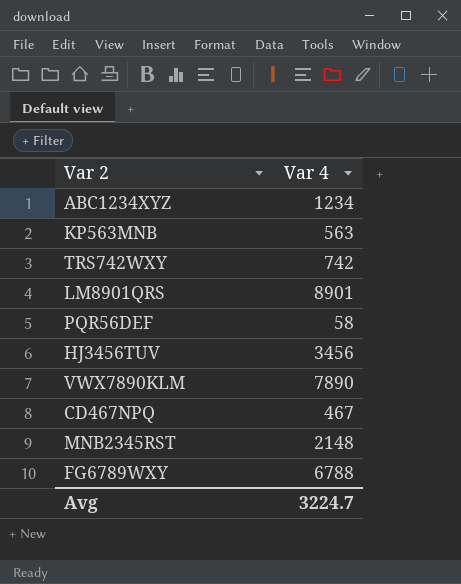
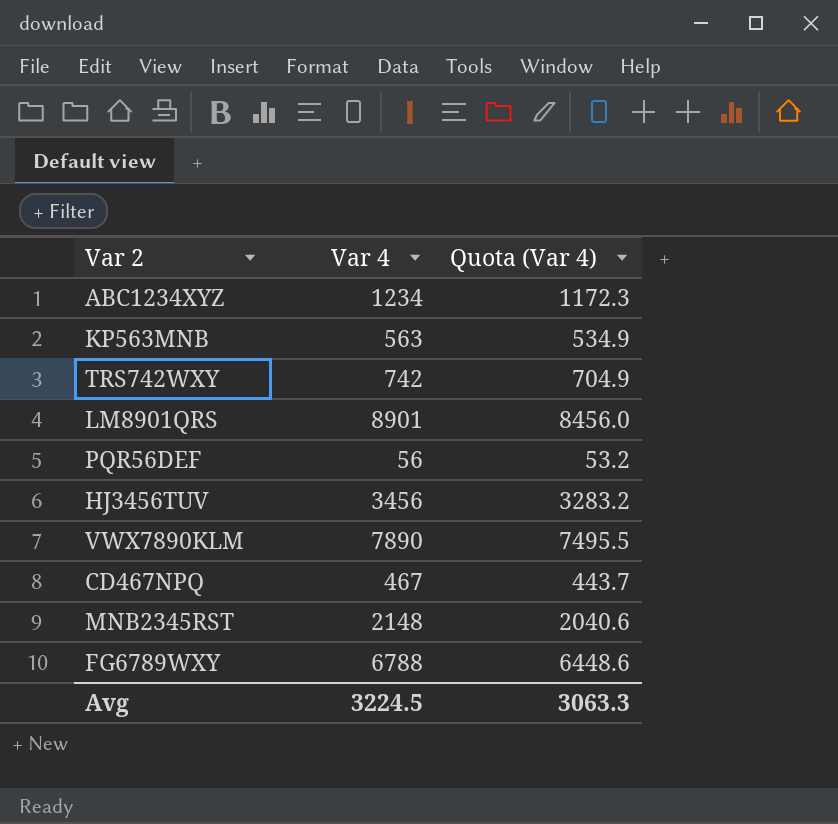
column Quota (Var 4) | formula: none -> [Var 4] * 0.95
PQR56DEF | Var 4: 58 -> 56
Avg | Var 4: 3224.7 -> 3224.5

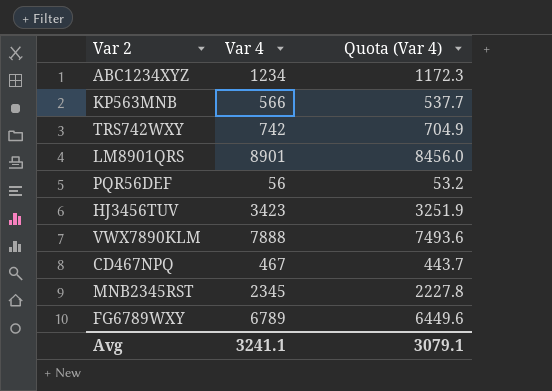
KP563MNB | Var 4: 563 -> 566
KP563MNB | Quota (Var 4): 534.9 -> 537.7
HJ3456TUV | Var 4: 3456 -> 3423
HJ3456TUV | Quota (Var 4): 3283.2 -> 3251.9
VWX7890KLM | Var 4: 7890 -> 7888
VWX7890KLM | Quota (Var 4): 7495.5 -> 7493.6
MNB2345RST | Var 4: 2148 -> 2345
MNB2345RST | Quota (Var 4): 2040.6 -> 2227.8
FG6789WXY | Var 4: 6788 -> 6789
FG6789WXY | Quota (Var 4): 6448.6 -> 6449.6
Avg | Var 4: 3224.5 -> 3241.1
Avg | Quota (Var 4): 3063.3 -> 3079.1

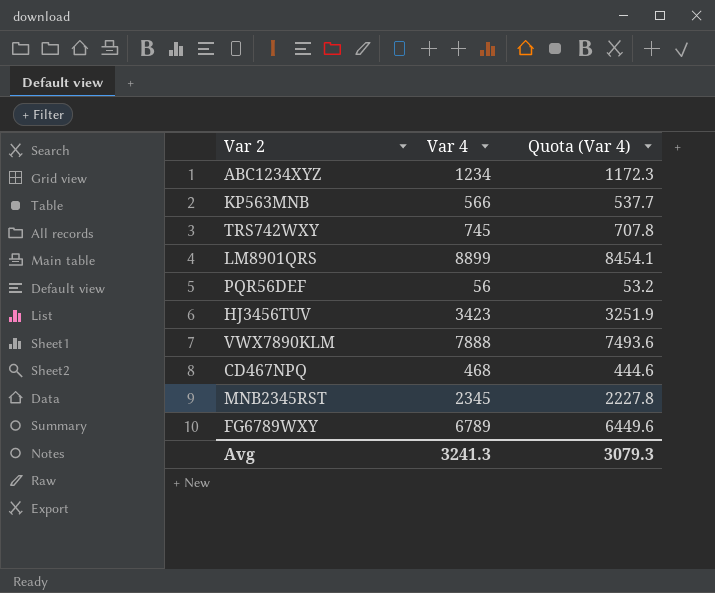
TRS742WXY | Var 4: 742 -> 745
TRS742WXY | Quota (Var 4): 704.9 -> 707.8
LM8901QRS | Var 4: 8901 -> 8899
LM8901QRS | Quota (Var 4): 8456.0 -> 8454.1
CD467NPQ | Var 4: 467 -> 468
CD467NPQ | Quota (Var 4): 443.7 -> 444.6
Avg | Var 4: 3241.1 -> 3241.3
Avg | Quota (Var 4): 3079.1 -> 3079.3

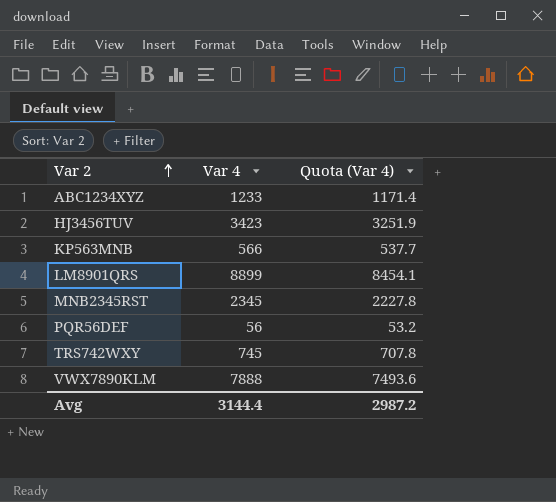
row order: none -> Var 2 ascending
row CD467NPQ: 468 | 444.6 -> none
row FG6789WXY: 6789 | 6449.6 -> none
ABC1234XYZ | Var 4: 1234 -> 1233
ABC1234XYZ | Quota (Var 4): 1172.3 -> 1171.4
Avg | Var 4: 3241.3 -> 3144.4
Avg | Quota (Var 4): 3079.3 -> 2987.2

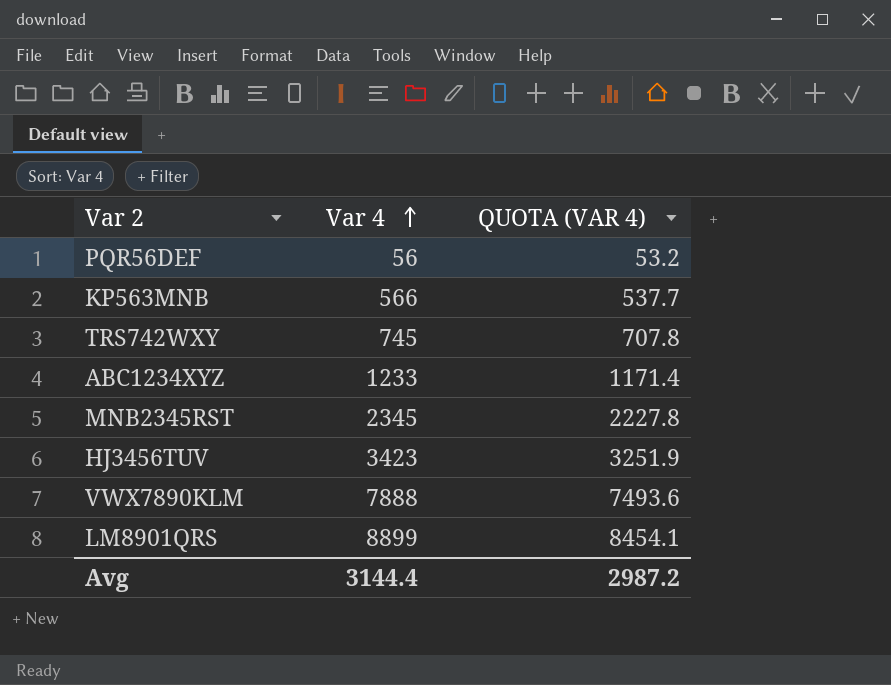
row order: Var 2 ascending -> Var 4 ascending
column name: Quota (Var 4) -> QUOTA (VAR 4)

